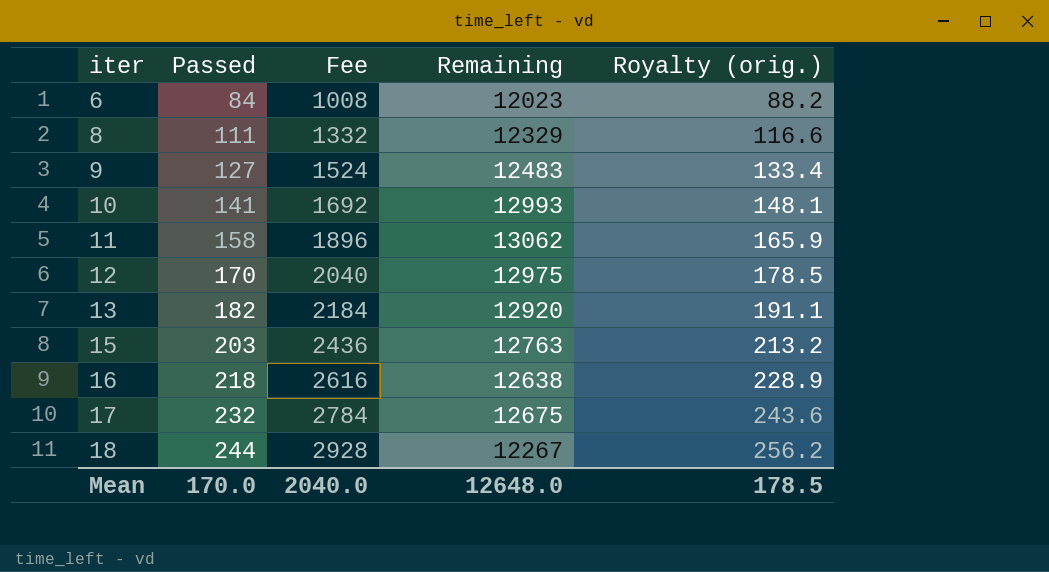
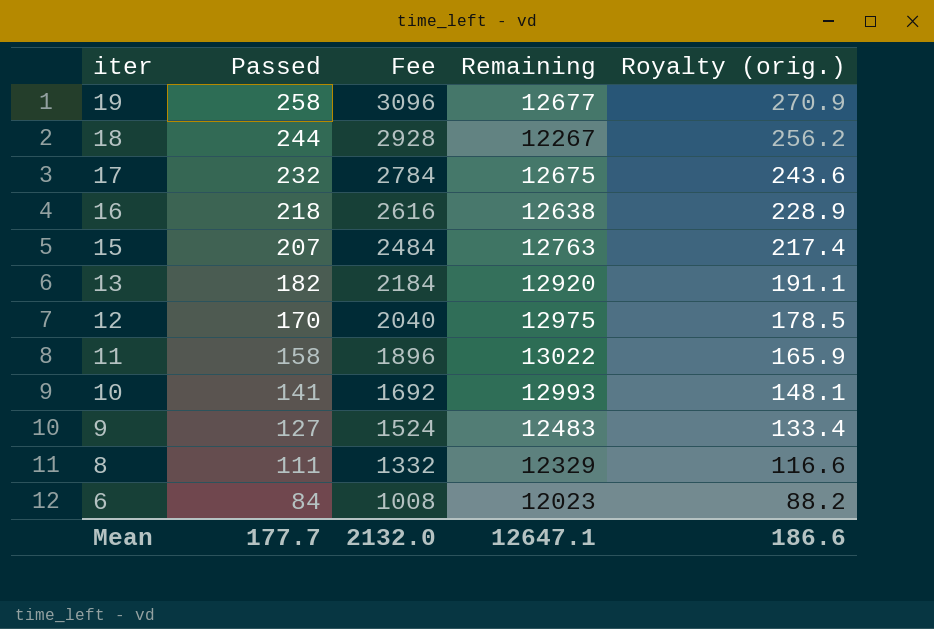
row order: iter ascending -> iter descending
row 19: none -> 258 | 3096 | 12677 | 270.9
15 | Passed: 203 -> 207
15 | Fee: 2436 -> 2484
15 | Royalty (orig.): 213.2 -> 217.4
11 | Remaining: 13062 -> 13022
Mean | Passed: 170.0 -> 177.7
Mean | Fee: 2040.0 -> 2132.0
Mean | Remaining: 12648.0 -> 12647.1
Mean | Royalty (orig.): 178.5 -> 186.6

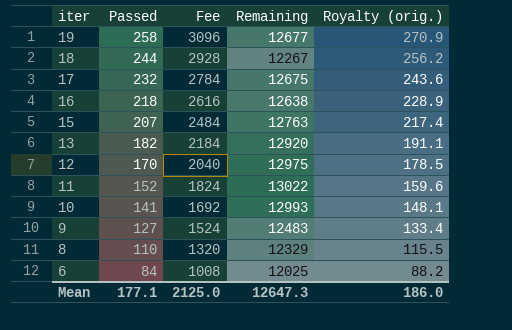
11 | Passed: 158 -> 152
11 | Fee: 1896 -> 1824
11 | Royalty (orig.): 165.9 -> 159.6
8 | Passed: 111 -> 110
8 | Fee: 1332 -> 1320
8 | Royalty (orig.): 116.6 -> 115.5
6 | Remaining: 12023 -> 12025
Mean | Passed: 177.7 -> 177.1
Mean | Fee: 2132.0 -> 2125.0
Mean | Remaining: 12647.1 -> 12647.3
Mean | Royalty (orig.): 186.6 -> 186.0

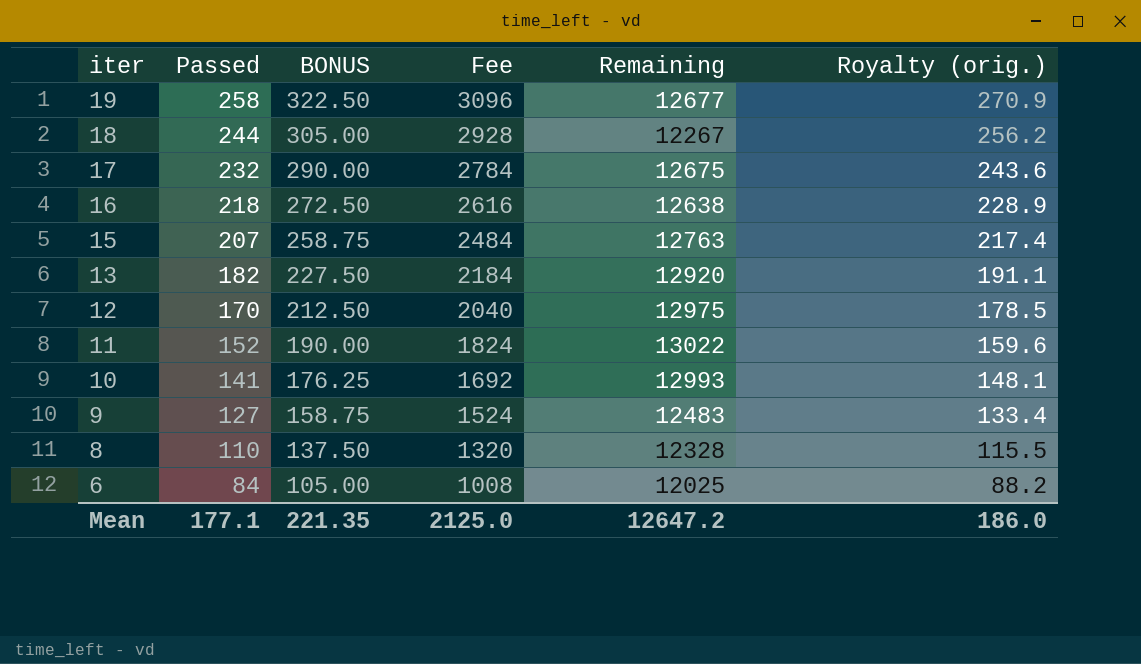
column BONUS | formula: none -> [Passed] * 1.25
8 | Remaining: 12329 -> 12328
Mean | Remaining: 12647.3 -> 12647.2

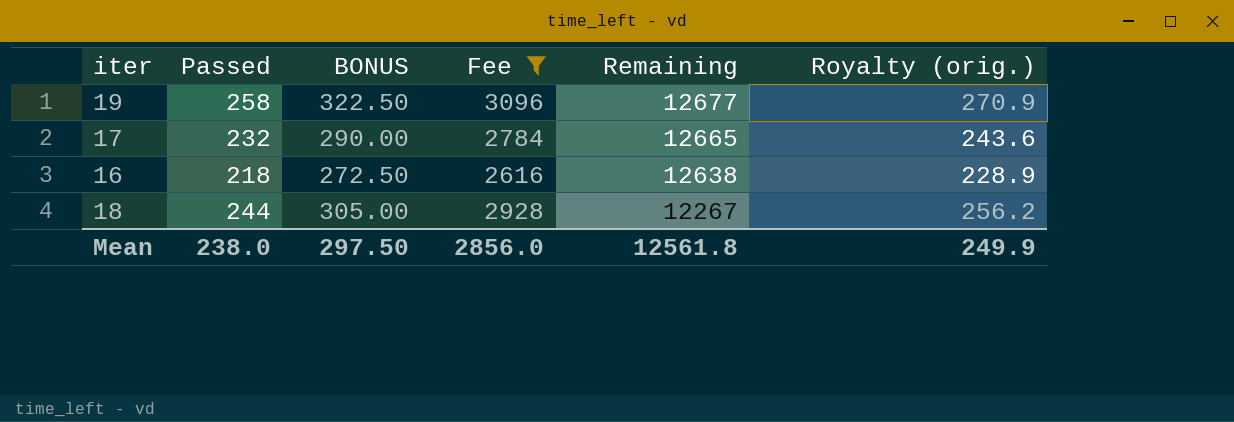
filter: none -> Fee >= 2616
row order: iter descending -> Remaining descending
17 | Remaining: 12675 -> 12665
Mean | Passed: 177.1 -> 238.0
Mean | BONUS: 221.35 -> 297.50
Mean | Fee: 2125.0 -> 2856.0
Mean | Remaining: 12647.2 -> 12561.8
Mean | Royalty (orig.): 186.0 -> 249.9

